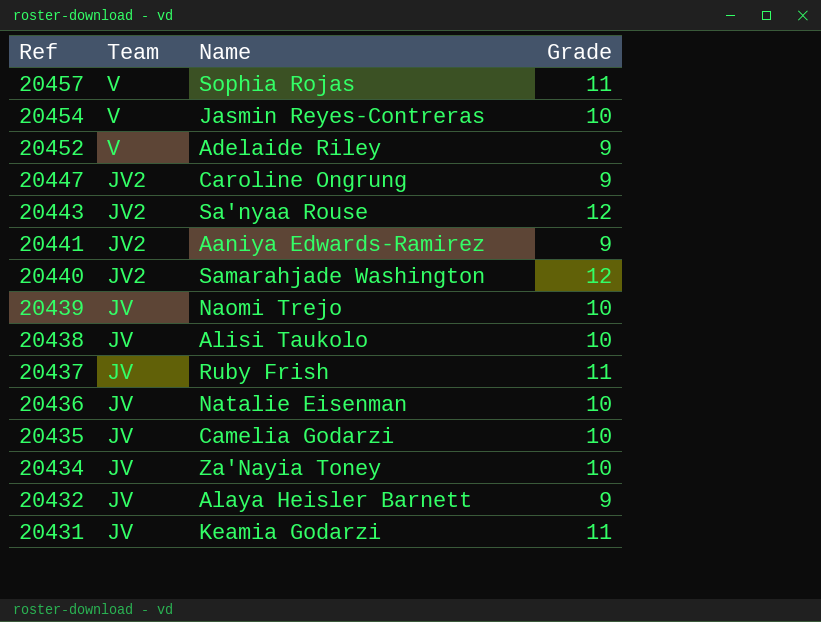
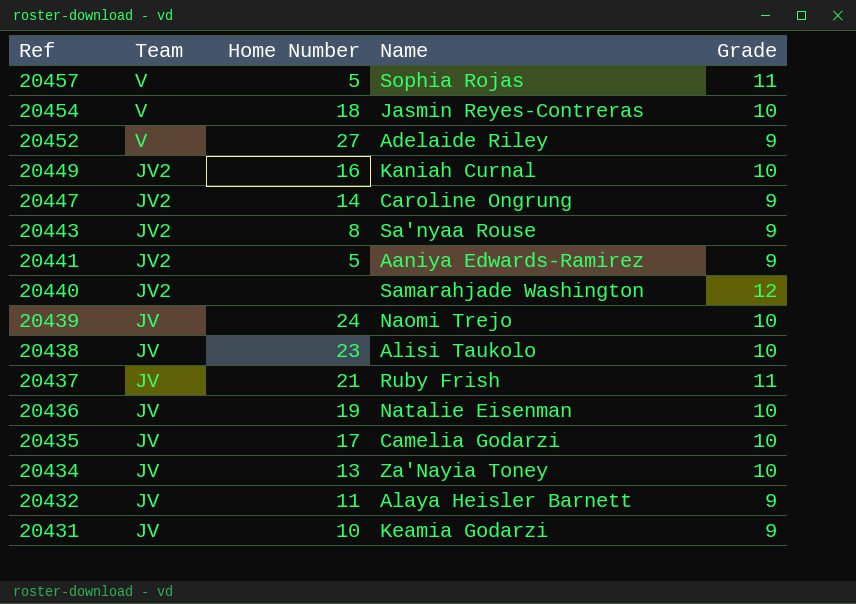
column Home Number | position: none -> 3
row 20449: none -> JV2 | 16 | Kaniah Curnal | 10
20443 | Grade: 12 -> 9
20431 | Grade: 11 -> 9

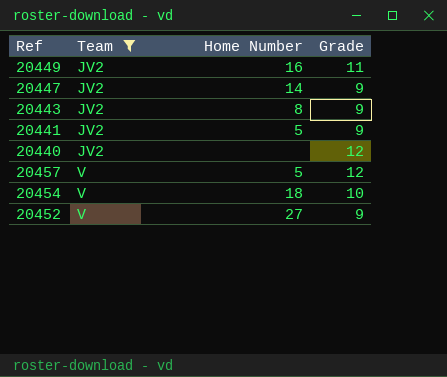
filter: none -> Team != JV
row order: Ref descending -> Team ascending
column Name | position: 4 -> none
20449 | Grade: 10 -> 11
20457 | Grade: 11 -> 12

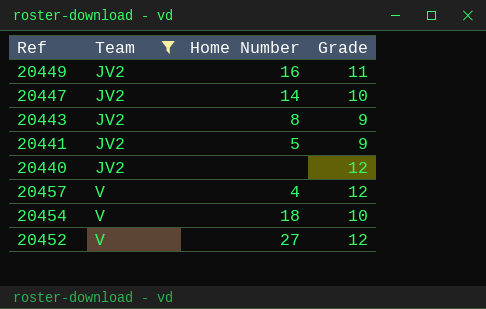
20447 | Grade: 9 -> 10
20457 | Home Number: 5 -> 4
20452 | Grade: 9 -> 12

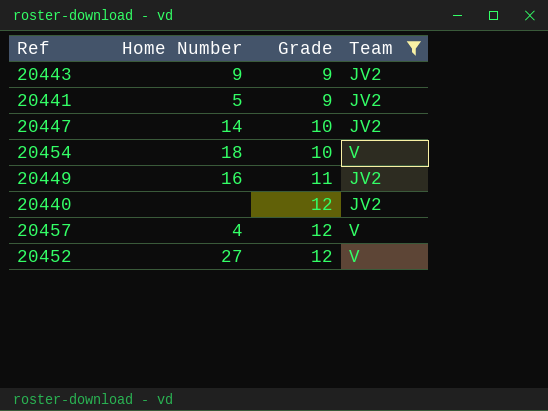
row order: Team ascending -> Grade ascending
column Team | position: 2 -> 4
20443 | Home Number: 8 -> 9

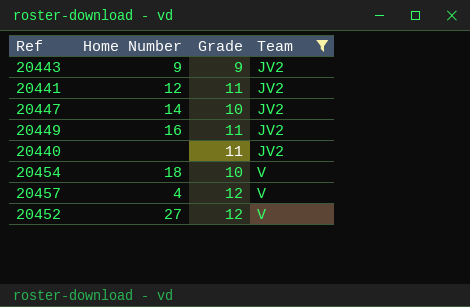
row order: Grade ascending -> Team ascending
20441 | Home Number: 5 -> 12
20441 | Grade: 9 -> 11
20440 | Grade: 12 -> 11

